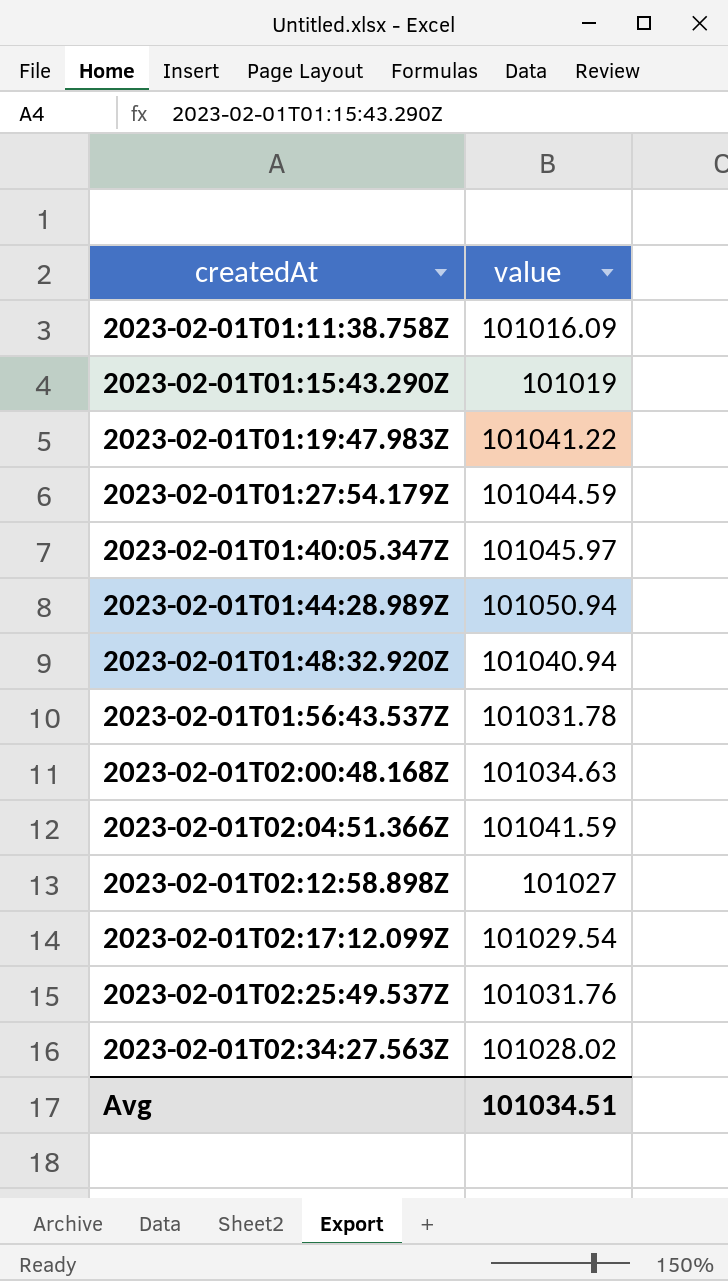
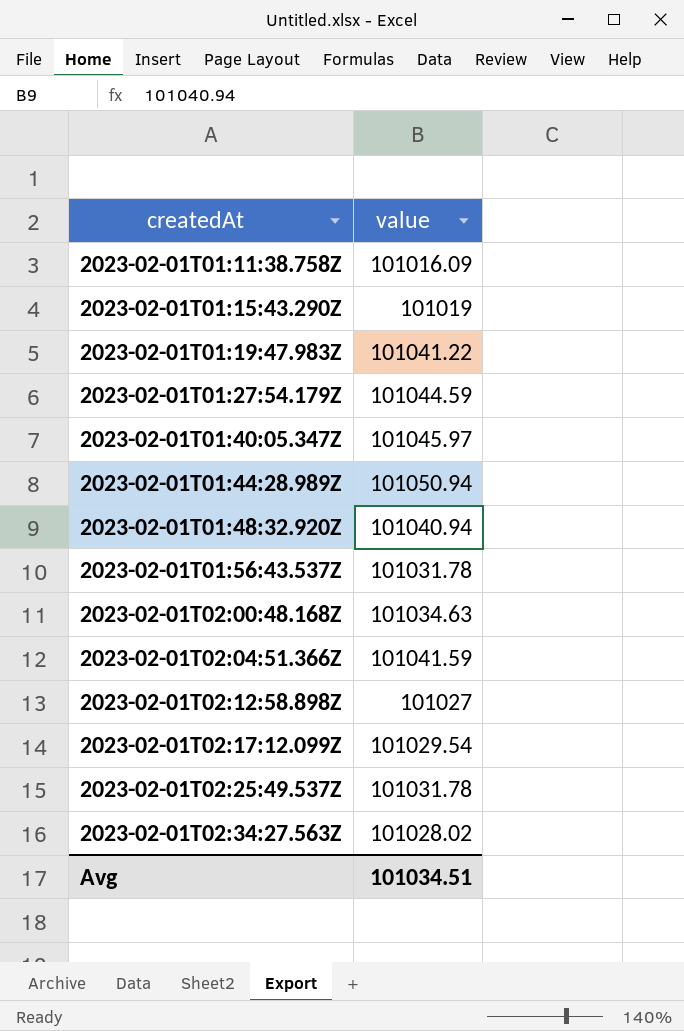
2023-02-01T02:25:49.537Z | value: 101031.76 -> 101031.78

